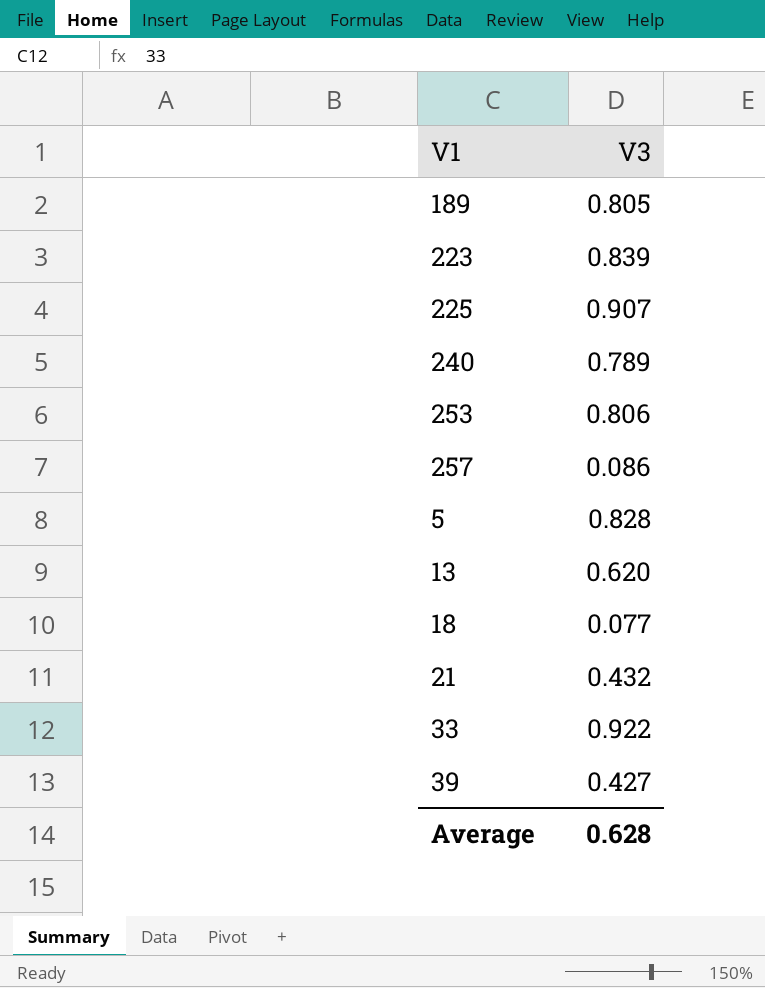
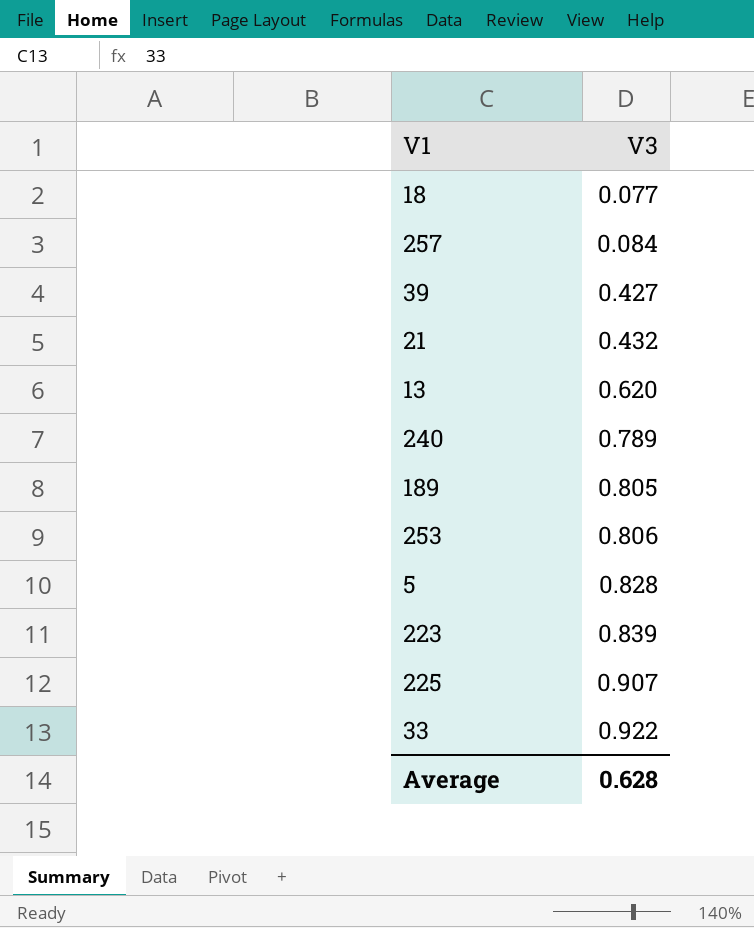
row order: none -> V3 ascending
257 | V3: 0.086 -> 0.084

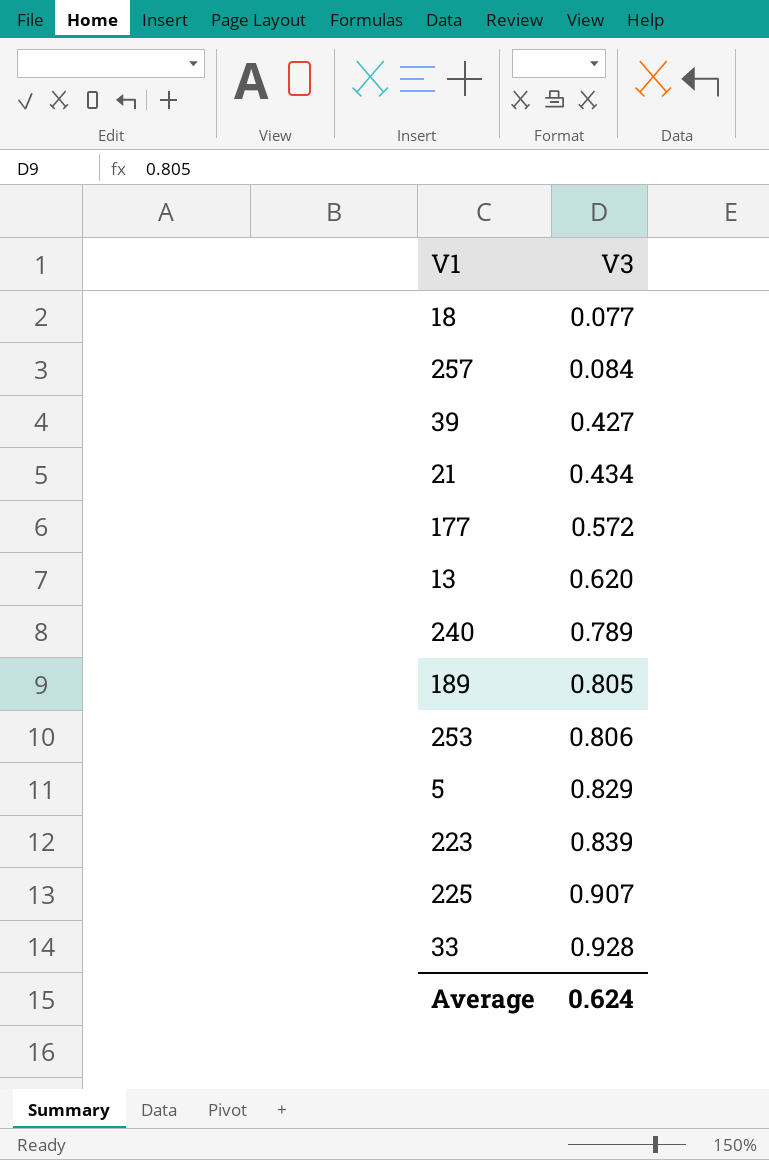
21 | V3: 0.432 -> 0.434
row 177: none -> 0.572
5 | V3: 0.828 -> 0.829
33 | V3: 0.922 -> 0.928
Average | V3: 0.628 -> 0.624

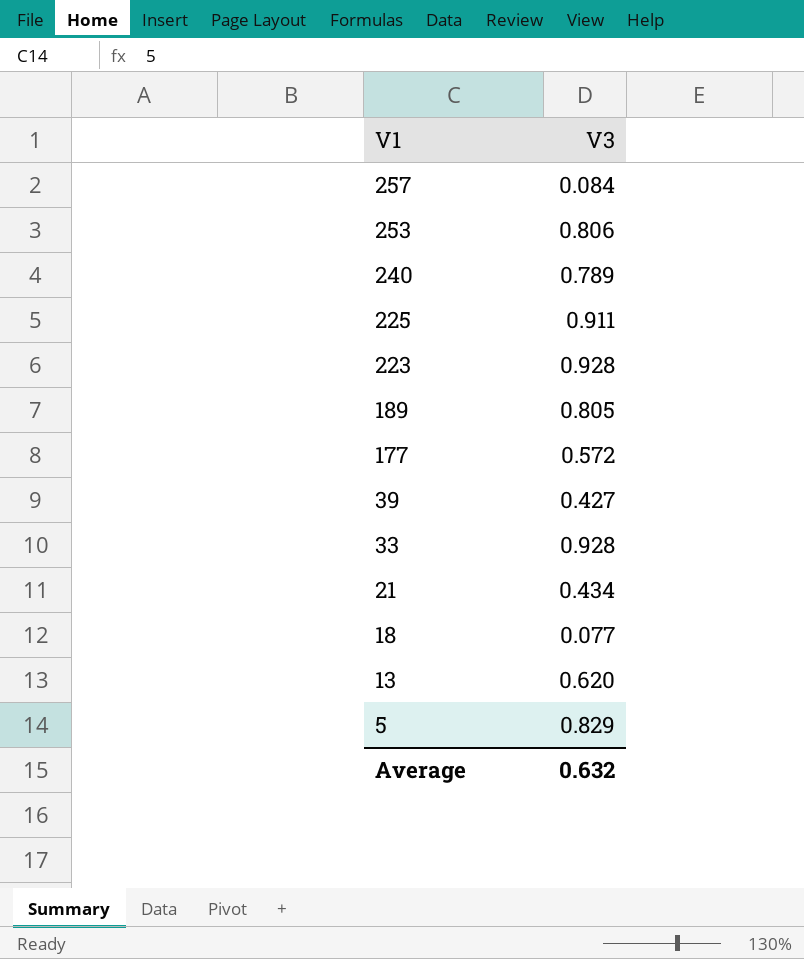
row order: V3 ascending -> V1 descending
225 | V3: 0.907 -> 0.911
223 | V3: 0.839 -> 0.928
Average | V3: 0.624 -> 0.632

